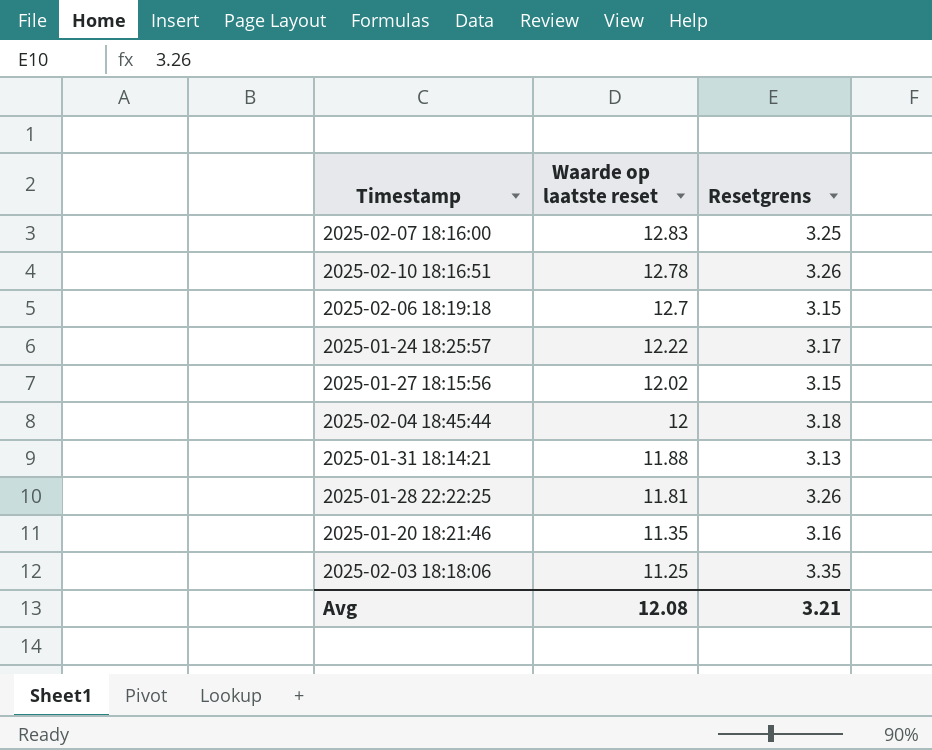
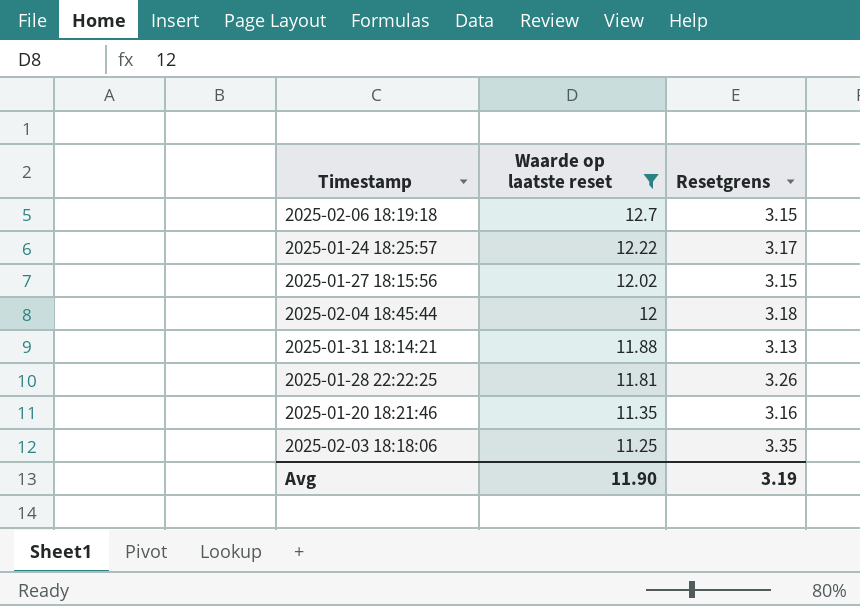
filter: none -> Waarde op laatste reset <= 12.7
Avg | Waarde op laatste reset: 12.08 -> 11.90
Avg | Resetgrens: 3.21 -> 3.19

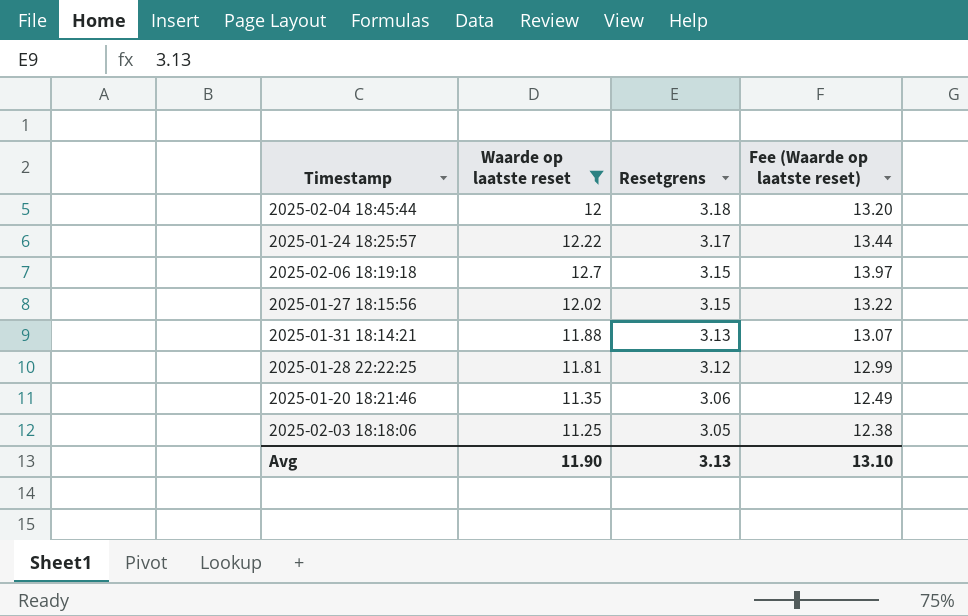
row order: Waarde op laatste reset descending -> Resetgrens descending
column Fee (Waarde op laatste reset) | formula: none -> [Waarde op laatste reset] * 1.1
2025-01-28 22:22:25 | Resetgrens: 3.26 -> 3.12
2025-01-20 18:21:46 | Resetgrens: 3.16 -> 3.06
2025-02-03 18:18:06 | Resetgrens: 3.35 -> 3.05
Avg | Resetgrens: 3.19 -> 3.13

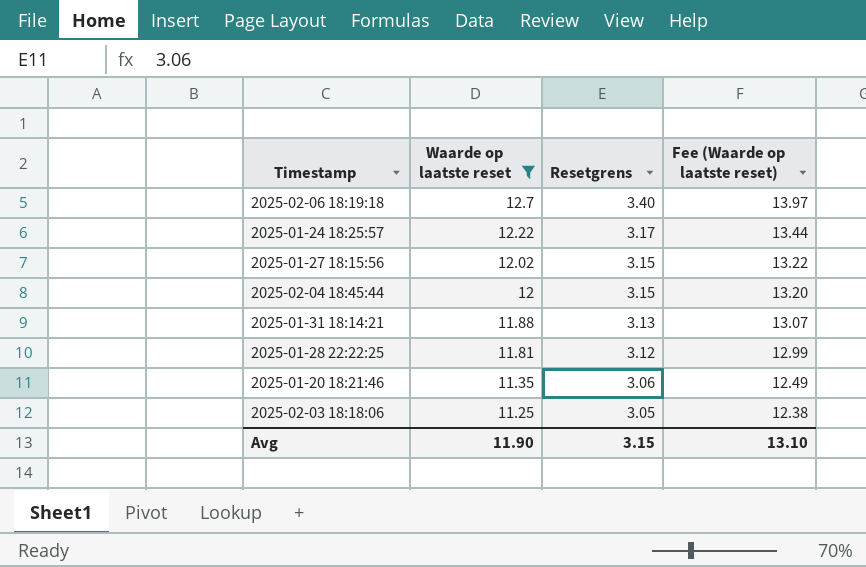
row order: Resetgrens descending -> Waarde op laatste reset descending
2025-02-06 18:19:18 | Resetgrens: 3.15 -> 3.40
2025-02-04 18:45:44 | Resetgrens: 3.18 -> 3.15
Avg | Resetgrens: 3.13 -> 3.15

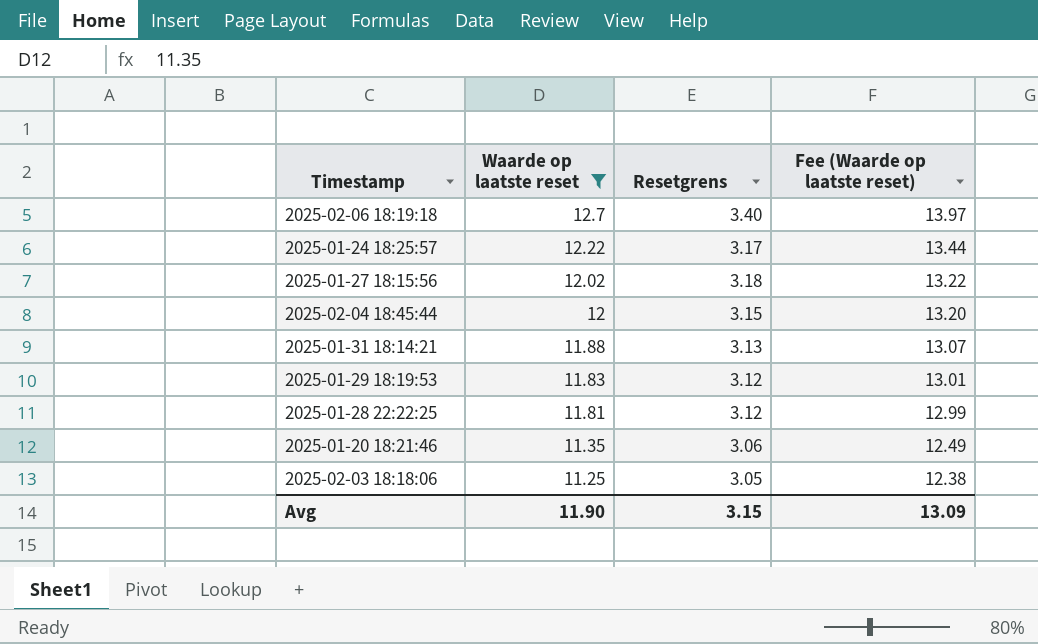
2025-01-27 18:15:56 | Resetgrens: 3.15 -> 3.18
row 2025-01-29 18:19:53: none -> 11.83 | 3.12 | 13.01
Avg | Fee (Waarde op laatste reset): 13.10 -> 13.09

